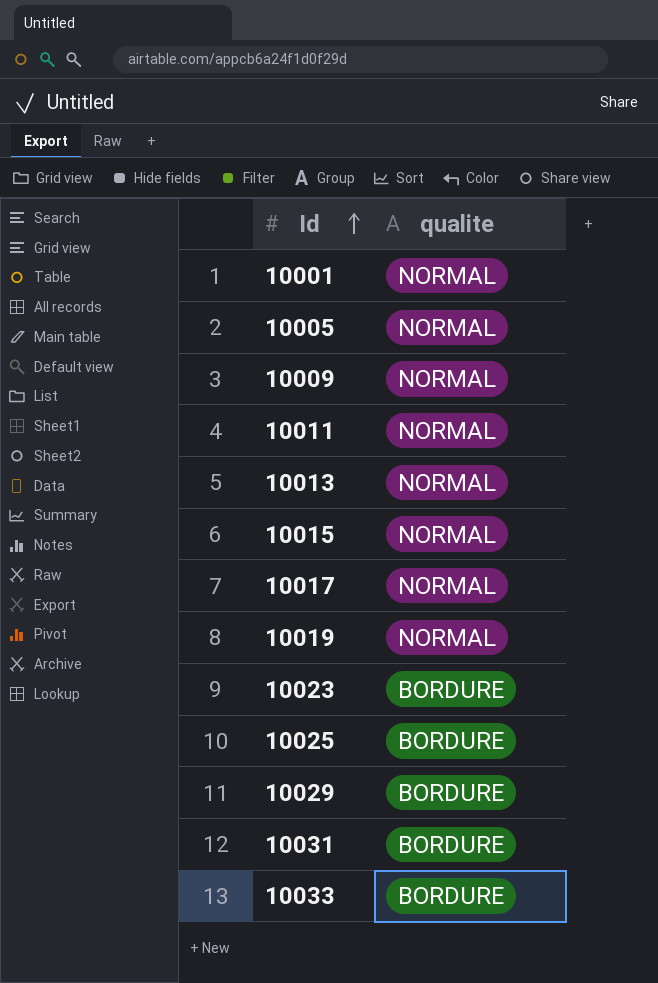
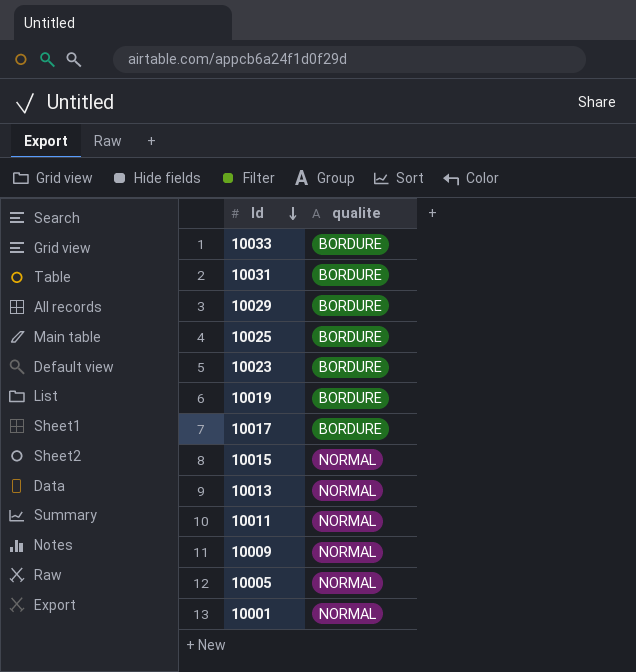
row order: Id ascending -> Id descending
10019 | qualite: NORMAL -> BORDURE
10017 | qualite: NORMAL -> BORDURE

